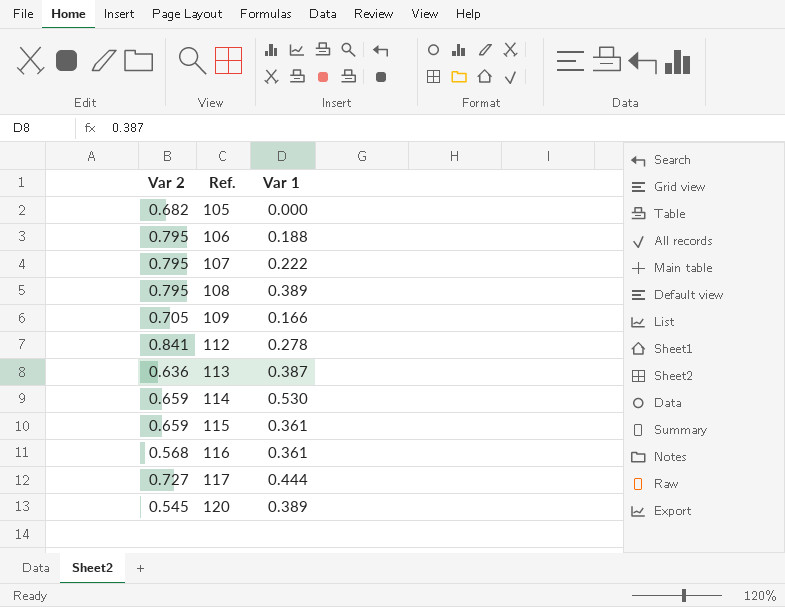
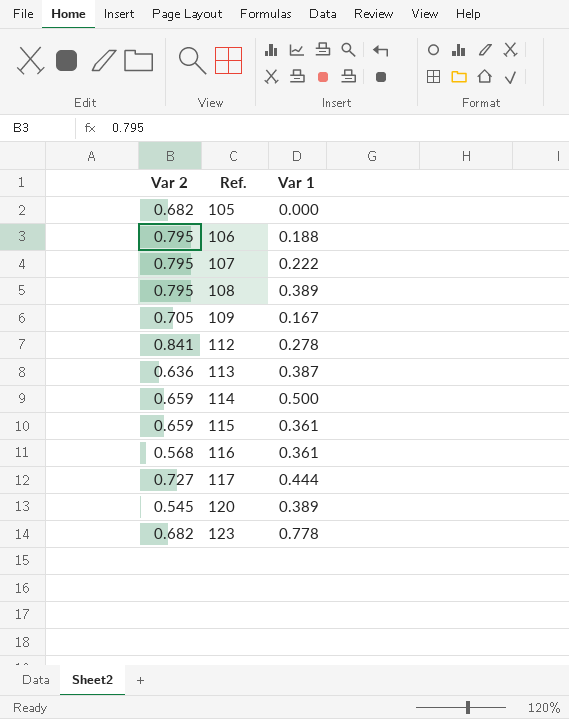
109 | Var 1: 0.166 -> 0.167
114 | Var 1: 0.530 -> 0.500
row 123: none -> 0.682 | 0.778

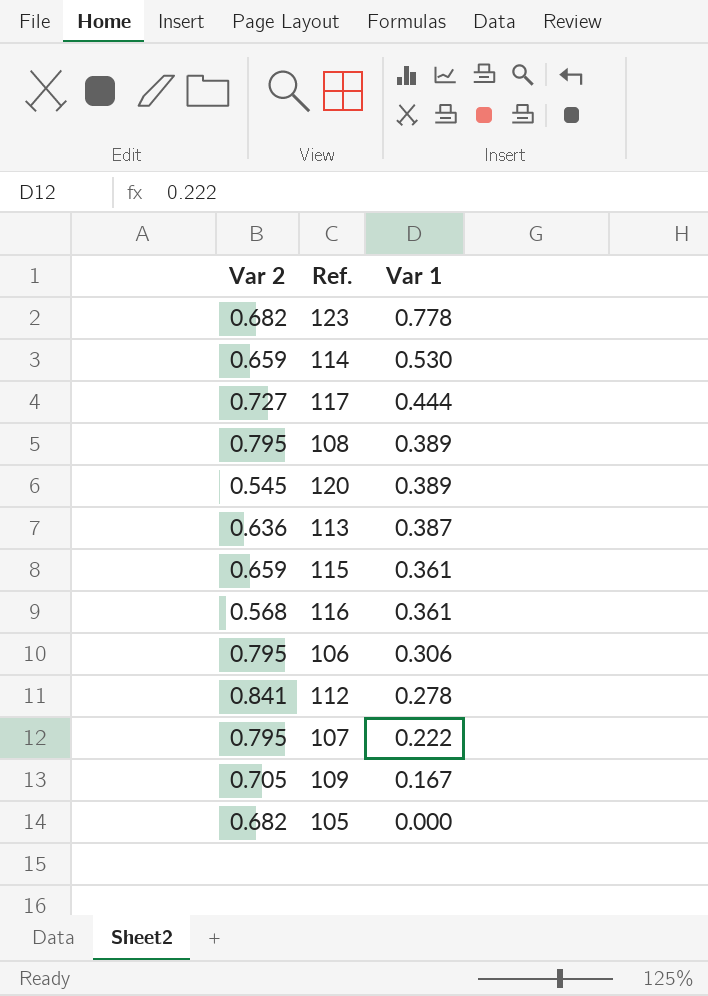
row order: Ref. ascending -> Var 1 descending
114 | Var 1: 0.500 -> 0.530
106 | Var 1: 0.188 -> 0.306

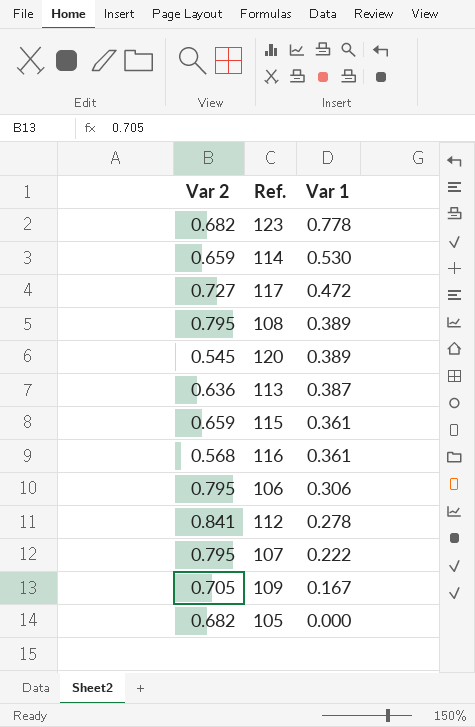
117 | Var 1: 0.444 -> 0.472

